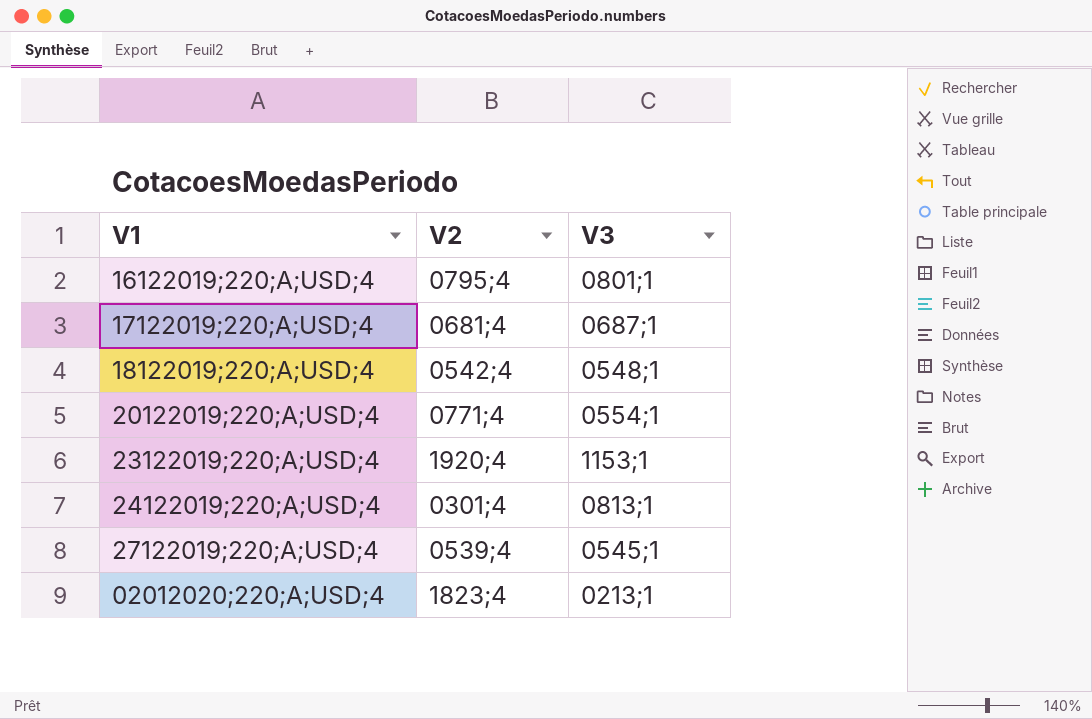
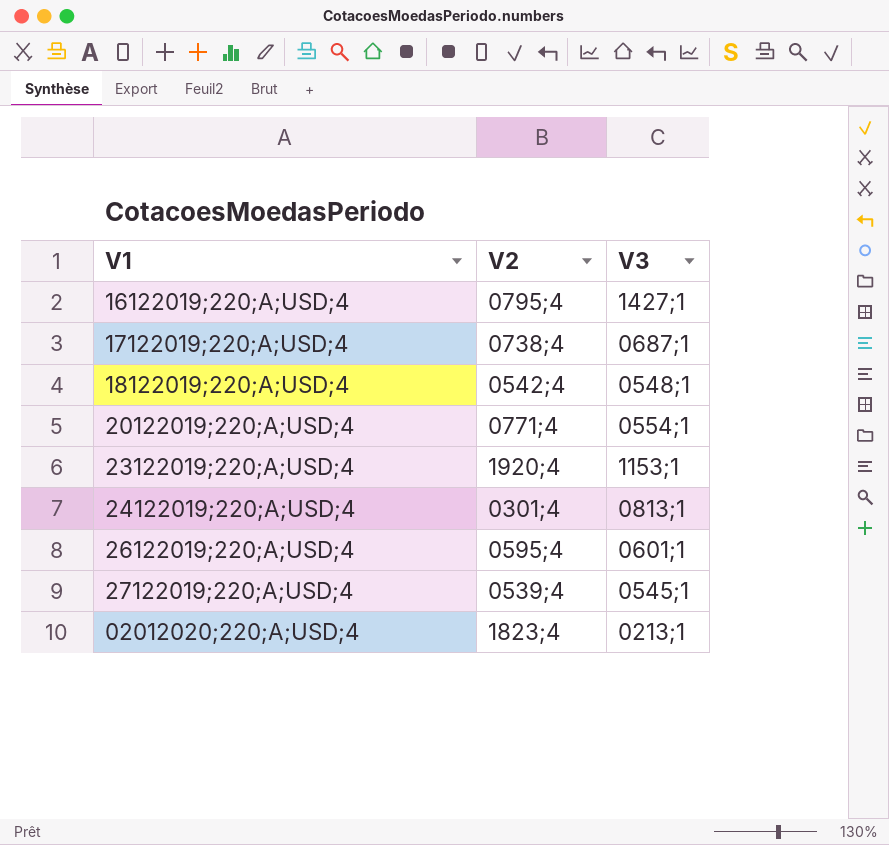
16122019;220;A;USD;4 | V3: 0801;1 -> 1427;1
17122019;220;A;USD;4 | V2: 0681;4 -> 0738;4
row 26122019;220;A;USD;4: none -> 0595;4 | 0601;1

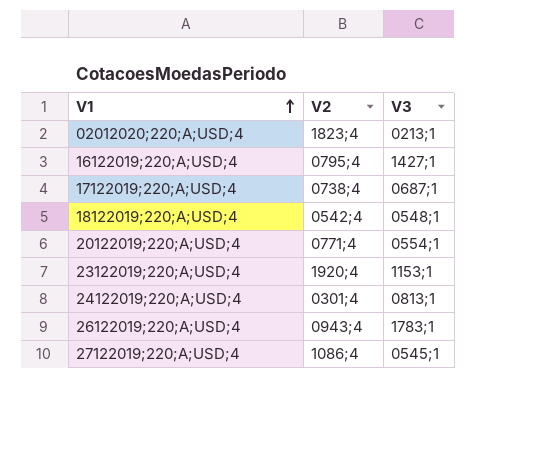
row order: none -> V1 ascending
26122019;220;A;USD;4 | V2: 0595;4 -> 0943;4
26122019;220;A;USD;4 | V3: 0601;1 -> 1783;1
27122019;220;A;USD;4 | V2: 0539;4 -> 1086;4

